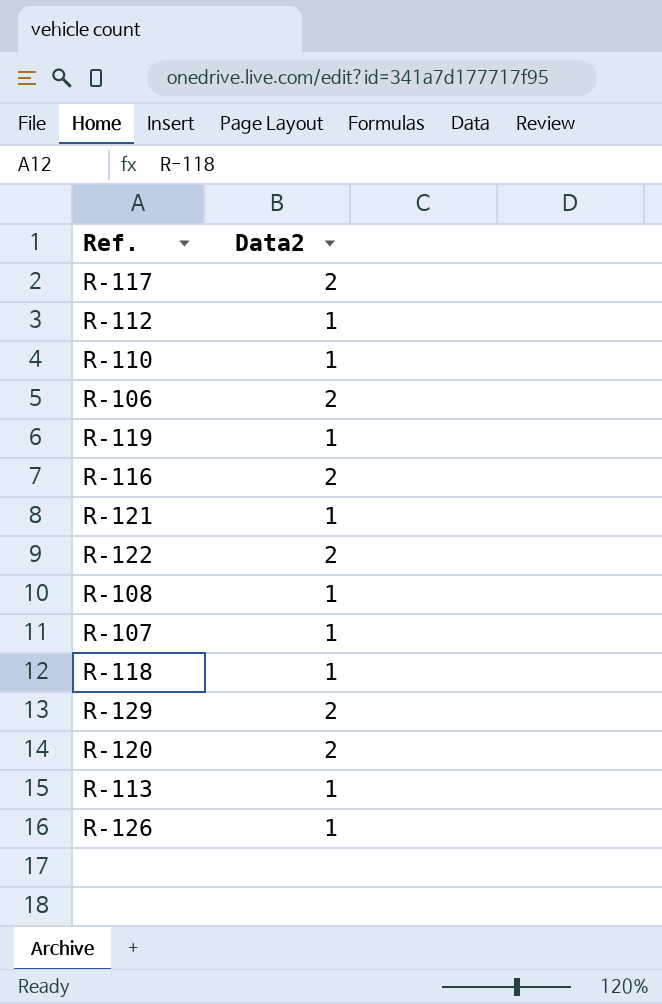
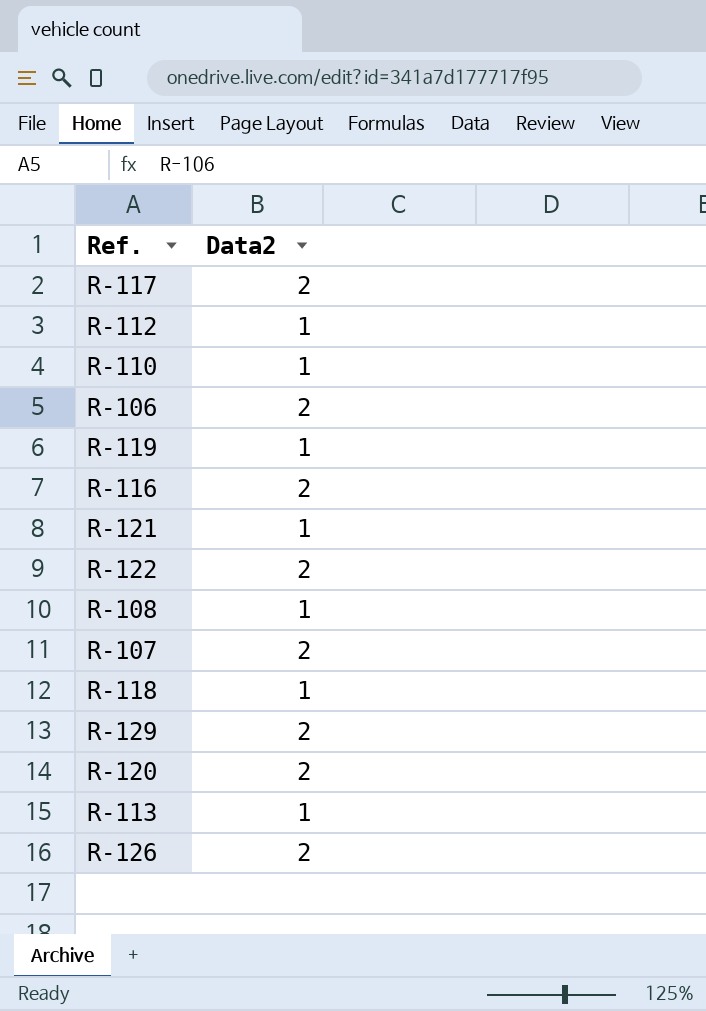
R-107 | Data2: 1 -> 2
R-126 | Data2: 1 -> 2

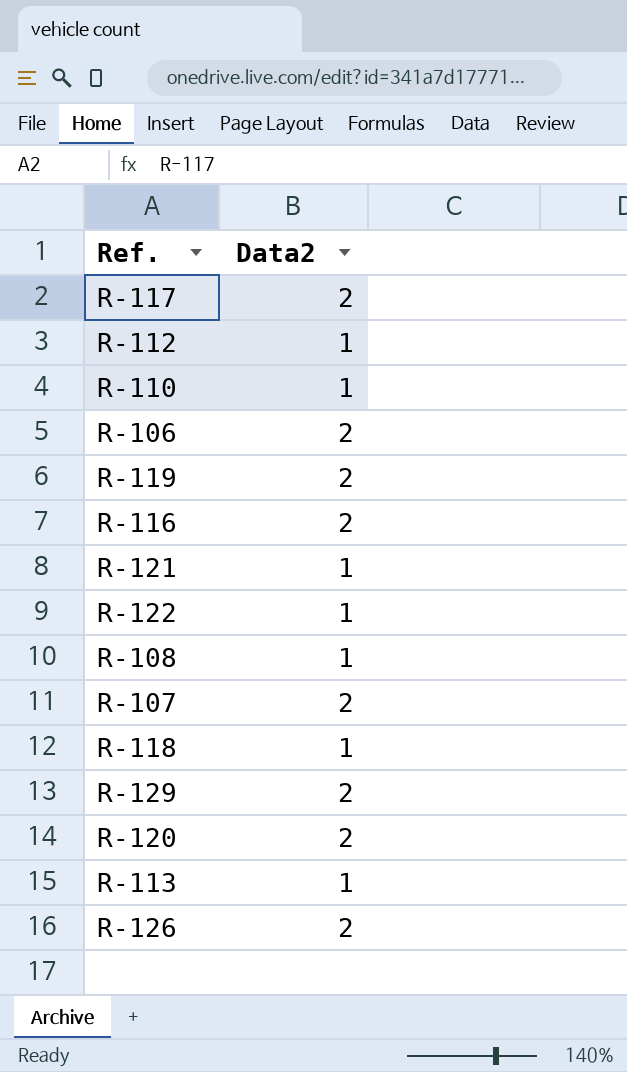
R-119 | Data2: 1 -> 2
R-122 | Data2: 2 -> 1

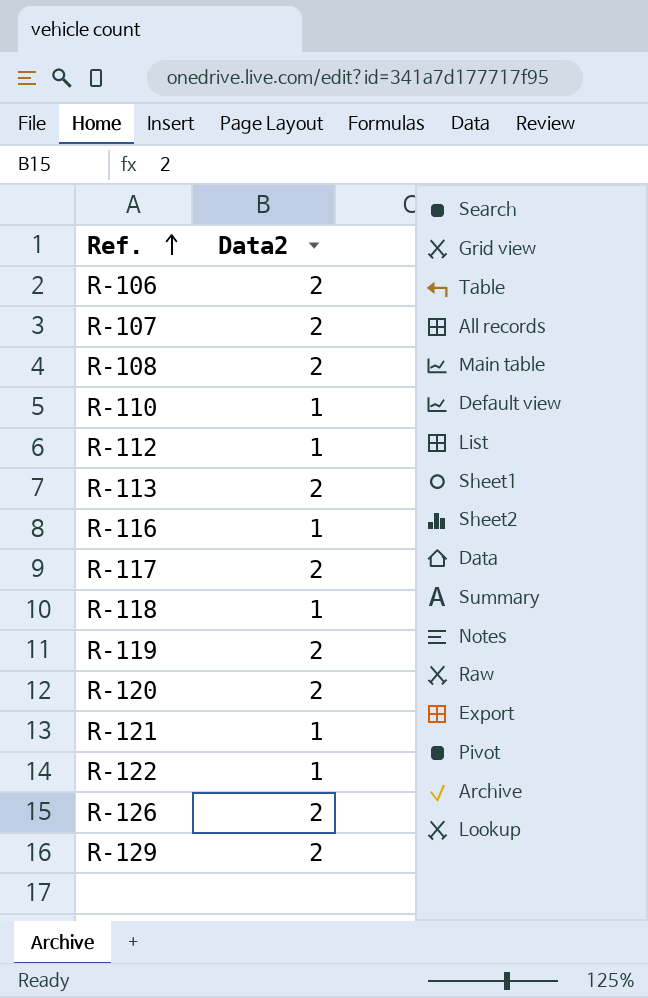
row order: none -> Ref. ascending
R-108 | Data2: 1 -> 2
R-113 | Data2: 1 -> 2
R-116 | Data2: 2 -> 1

